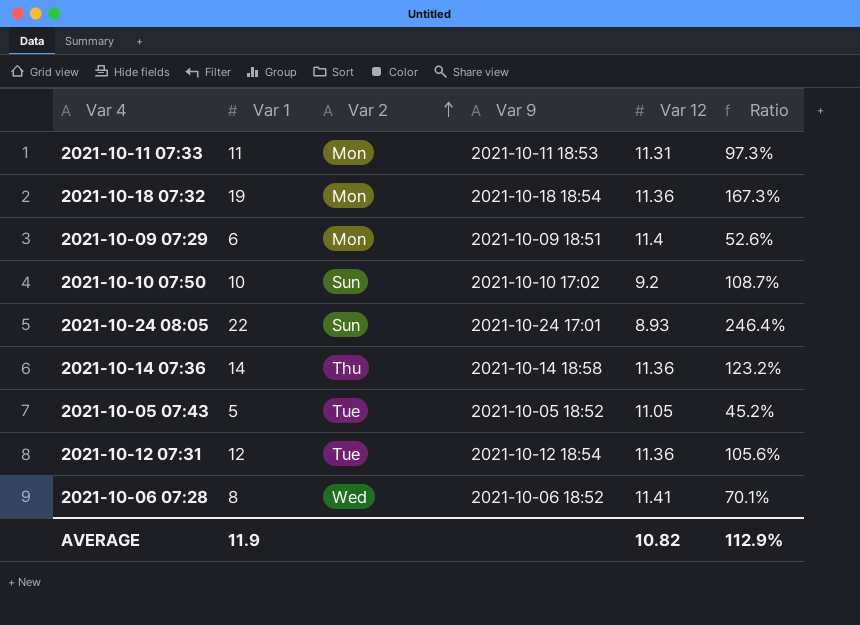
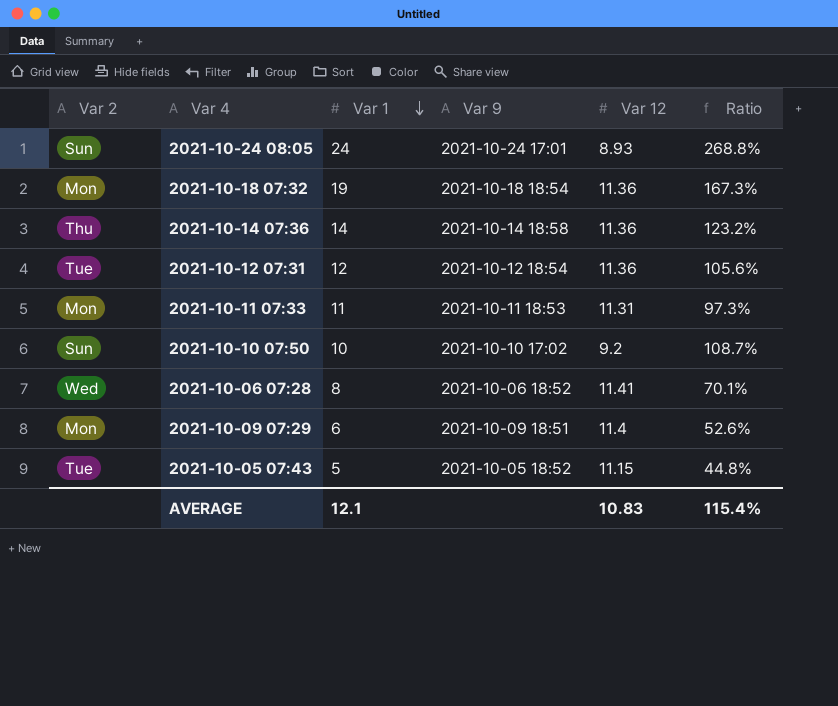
row order: Var 2 ascending -> Var 1 descending
column Var 2 | position: 3 -> 1
2021-10-24 08:05 | Var 1: 22 -> 24
2021-10-24 08:05 | Ratio: 246.4% -> 268.8%
2021-10-05 07:43 | Var 12: 11.05 -> 11.15
2021-10-05 07:43 | Ratio: 45.2% -> 44.8%
AVERAGE | Var 1: 11.9 -> 12.1
AVERAGE | Var 12: 10.82 -> 10.83
AVERAGE | Ratio: 112.9% -> 115.4%

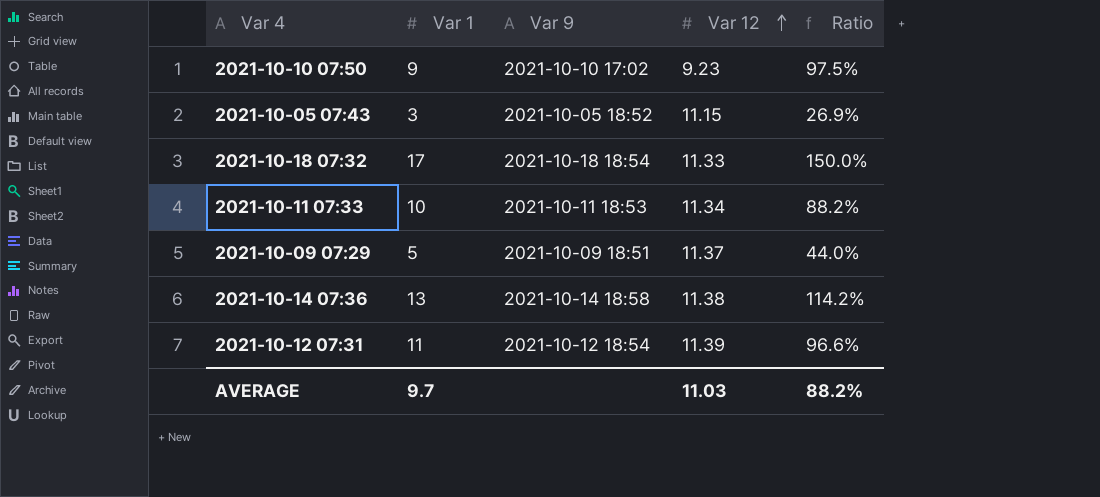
row order: Var 1 descending -> Var 12 ascending
column Var 2 | position: 1 -> none
row 2021-10-24 08:05: Sun | 24 | 2021-10-24 17:01 | 8.93 | 268.8% -> none
row 2021-10-06 07:28: Wed | 8 | 2021-10-06 18:52 | 11.41 | 70.1% -> none
2021-10-10 07:50 | Var 1: 10 -> 9
2021-10-10 07:50 | Var 12: 9.2 -> 9.23
2021-10-10 07:50 | Ratio: 108.7% -> 97.5%
2021-10-05 07:43 | Var 1: 5 -> 3
2021-10-05 07:43 | Ratio: 44.8% -> 26.9%
2021-10-18 07:32 | Var 1: 19 -> 17
2021-10-18 07:32 | Var 12: 11.36 -> 11.33
2021-10-18 07:32 | Ratio: 167.3% -> 150.0%
2021-10-11 07:33 | Var 1: 11 -> 10
2021-10-11 07:33 | Var 12: 11.31 -> 11.34
2021-10-11 07:33 | Ratio: 97.3% -> 88.2%
2021-10-09 07:29 | Var 1: 6 -> 5
2021-10-09 07:29 | Var 12: 11.4 -> 11.37
2021-10-09 07:29 | Ratio: 52.6% -> 44.0%
2021-10-14 07:36 | Var 1: 14 -> 13
2021-10-14 07:36 | Var 12: 11.36 -> 11.38
2021-10-14 07:36 | Ratio: 123.2% -> 114.2%
2021-10-12 07:31 | Var 1: 12 -> 11
2021-10-12 07:31 | Var 12: 11.36 -> 11.39
2021-10-12 07:31 | Ratio: 105.6% -> 96.6%
AVERAGE | Var 1: 12.1 -> 9.7
AVERAGE | Var 12: 10.83 -> 11.03
AVERAGE | Ratio: 115.4% -> 88.2%

